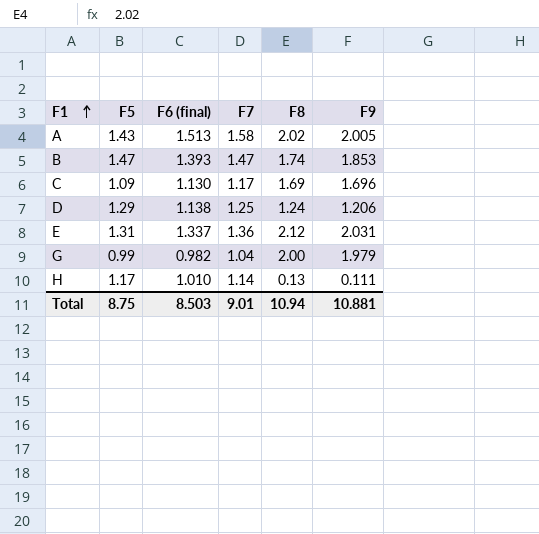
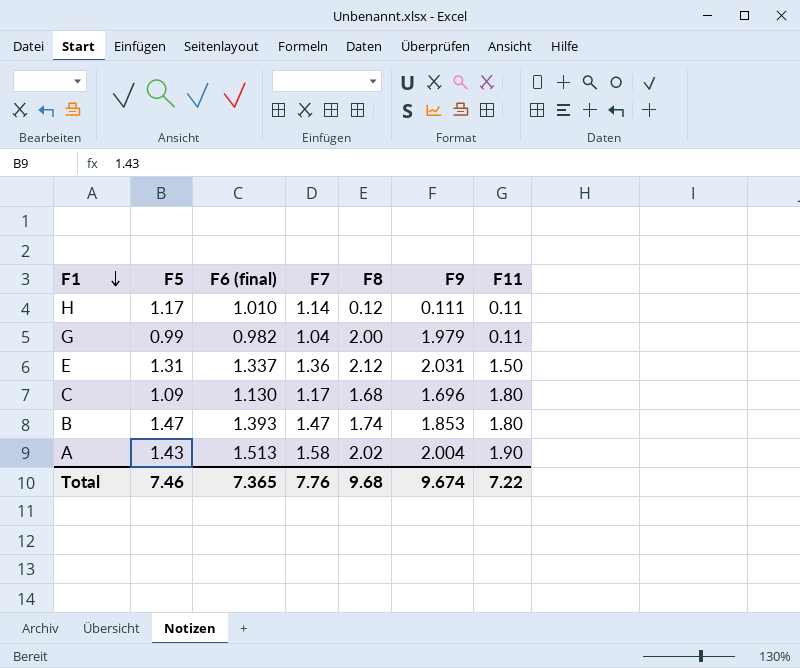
row order: F1 ascending -> F1 descending
column F11 | position: none -> 7
row D: 1.29 | 1.138 | 1.25 | 1.24 | 1.206 -> none
H | F8: 0.13 -> 0.12
C | F8: 1.69 -> 1.68
A | F9: 2.005 -> 2.004
Total | F5: 8.75 -> 7.46
Total | F6 (final): 8.503 -> 7.365
Total | F7: 9.01 -> 7.76
Total | F8: 10.94 -> 9.68
Total | F9: 10.881 -> 9.674

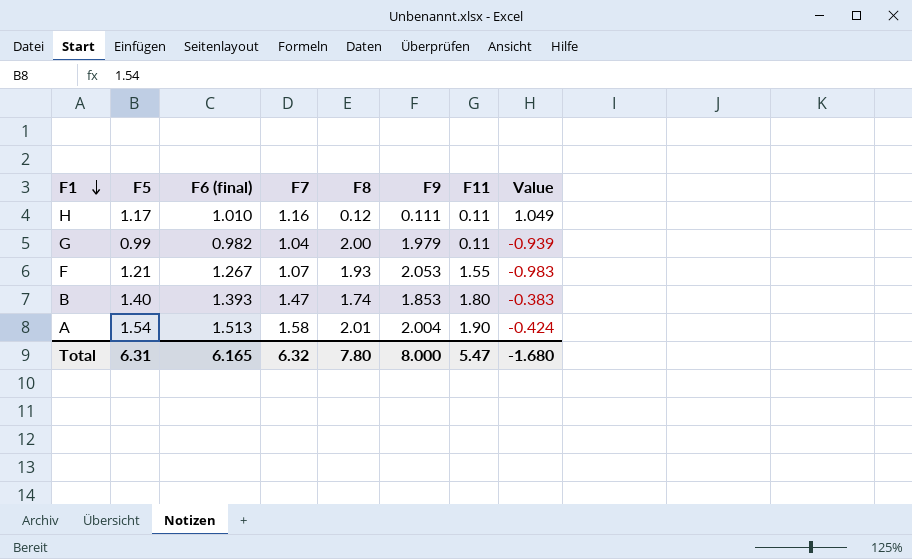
column Value | formula: none -> [F7] - [F9]
row E: 1.31 | 1.337 | 1.36 | 2.12 | 2.031 | 1.50 -> none
row C: 1.09 | 1.130 | 1.17 | 1.68 | 1.696 | 1.80 -> none
H | F7: 1.14 -> 1.16
row F: none -> 1.21 | 1.267 | 1.07 | 1.93 | 2.053 | 1.55 | -0.983
B | F5: 1.47 -> 1.40
A | F5: 1.43 -> 1.54
A | F8: 2.02 -> 2.01
Total | F5: 7.46 -> 6.31
Total | F6 (final): 7.365 -> 6.165
Total | F7: 7.76 -> 6.32
Total | F8: 9.68 -> 7.80
Total | F9: 9.674 -> 8.000
Total | F11: 7.22 -> 5.47

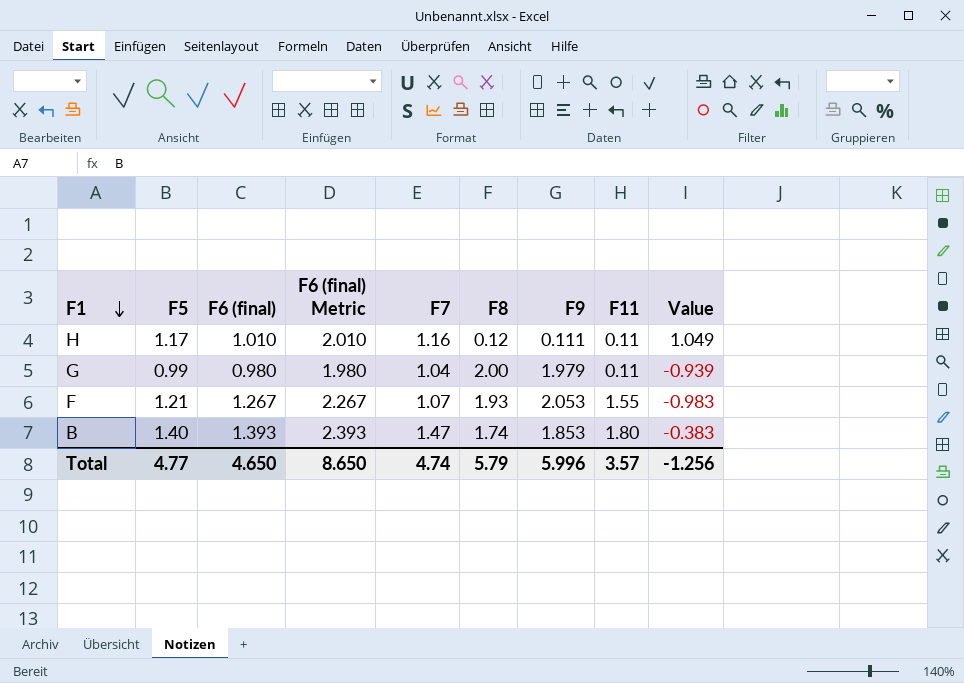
column F6 (final) Metric | formula: none -> [F6 (final)] + 1
row A: 1.54 | 1.513 | 1.58 | 2.01 | 2.004 | 1.90 | -0.424 -> none
G | F6 (final): 0.982 -> 0.980
Total | F5: 6.31 -> 4.77
Total | F6 (final): 6.165 -> 4.650
Total | F7: 6.32 -> 4.74
Total | F8: 7.80 -> 5.79
Total | F9: 8.000 -> 5.996
Total | F11: 5.47 -> 3.57
Total | Value: -1.680 -> -1.256

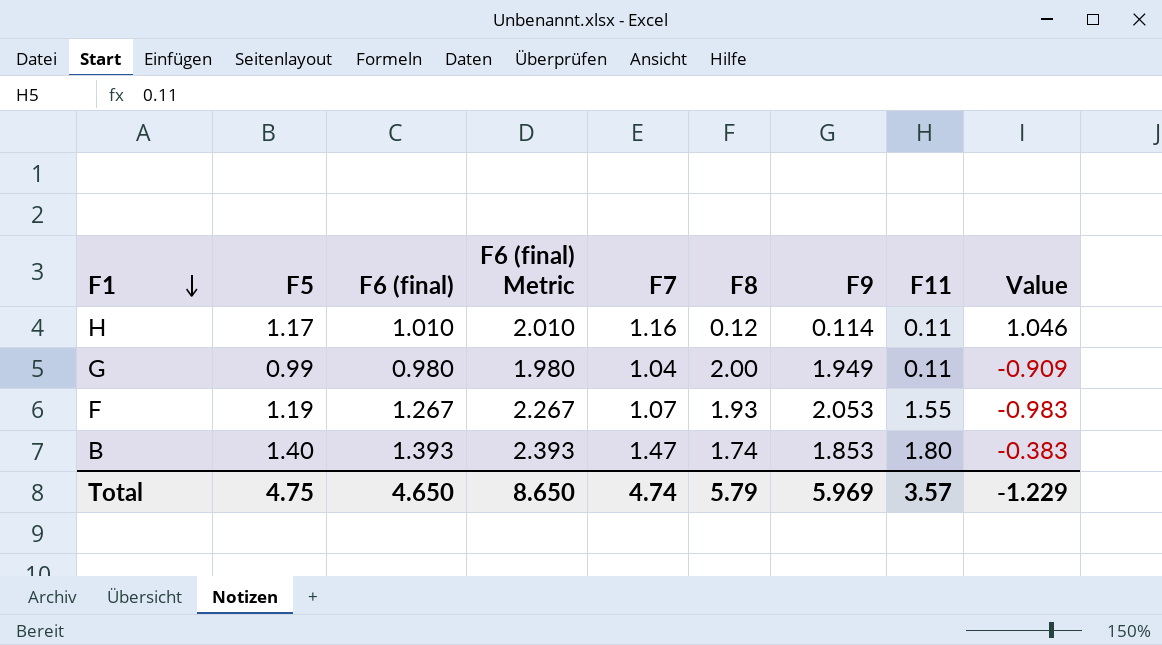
H | F9: 0.111 -> 0.114
H | Value: 1.049 -> 1.046
G | F9: 1.979 -> 1.949
G | Value: -0.939 -> -0.909
F | F5: 1.21 -> 1.19
Total | F5: 4.77 -> 4.75
Total | F9: 5.996 -> 5.969
Total | Value: -1.256 -> -1.229

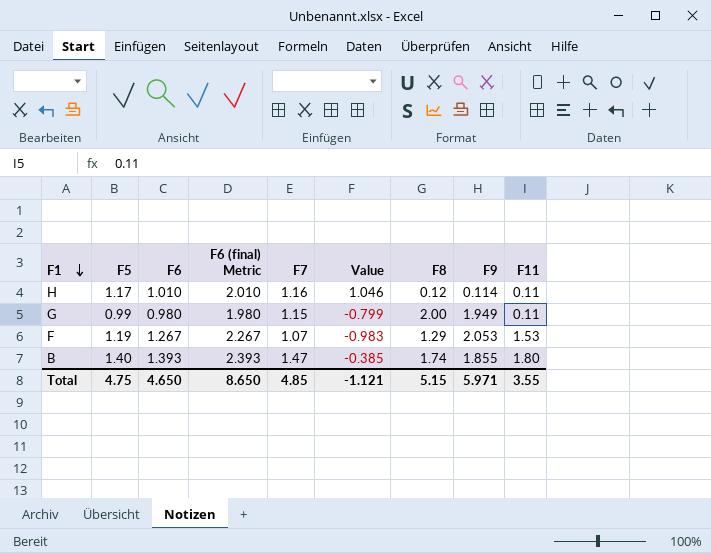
column name: F6 (final) -> F6
column Value | position: 9 -> 6
G | F7: 1.04 -> 1.15
G | Value: -0.909 -> -0.799
F | F8: 1.93 -> 1.29
F | F11: 1.55 -> 1.53
B | Value: -0.383 -> -0.385
B | F9: 1.853 -> 1.855
Total | F7: 4.74 -> 4.85
Total | Value: -1.229 -> -1.121
Total | F8: 5.79 -> 5.15
Total | F9: 5.969 -> 5.971
Total | F11: 3.57 -> 3.55

